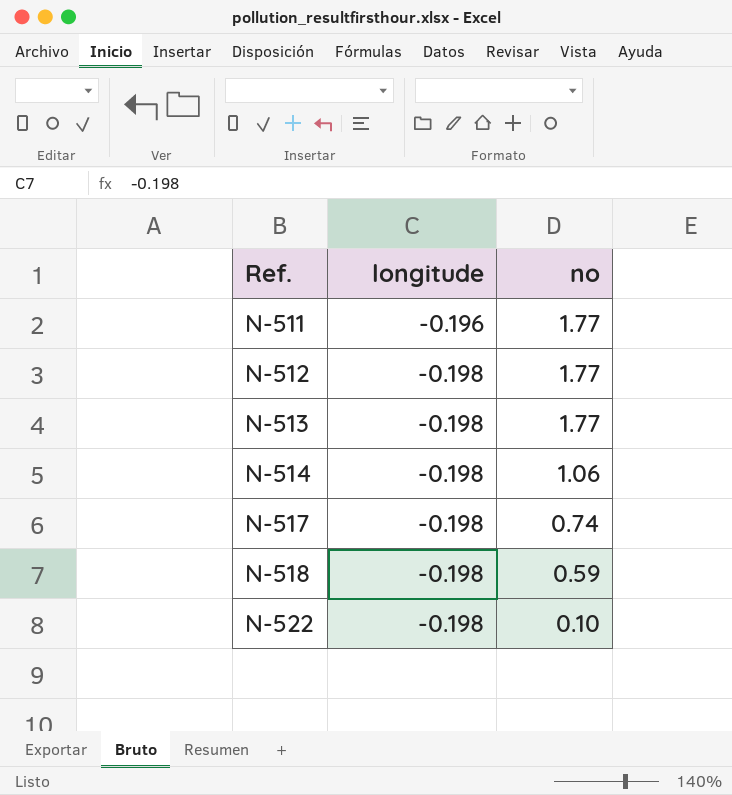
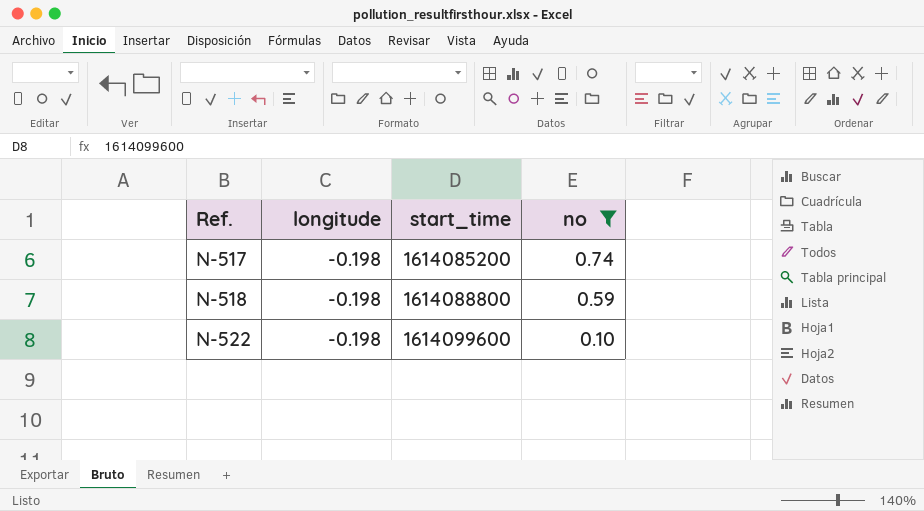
filter: none -> no <= 0.74
column start_time | position: none -> 3

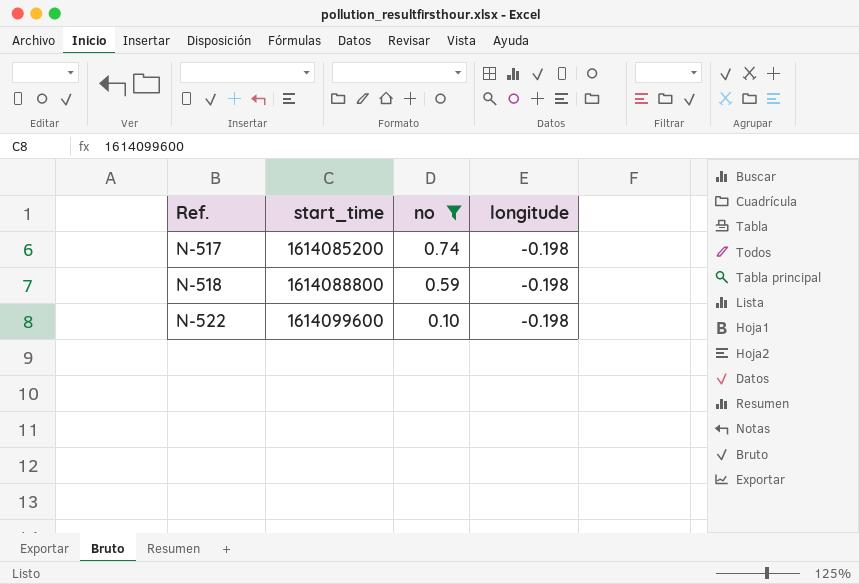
column longitude | position: 2 -> 4

